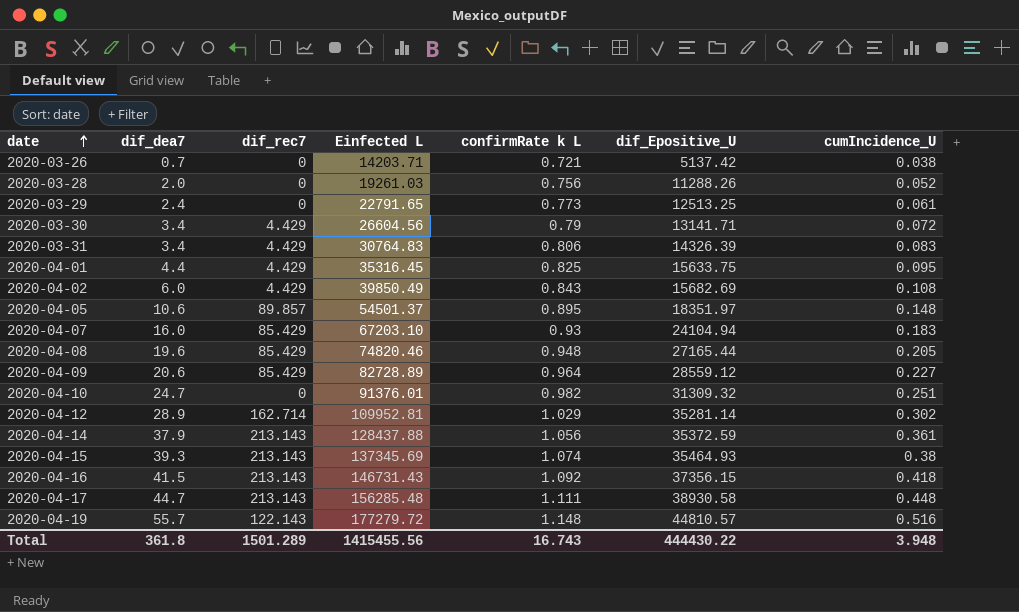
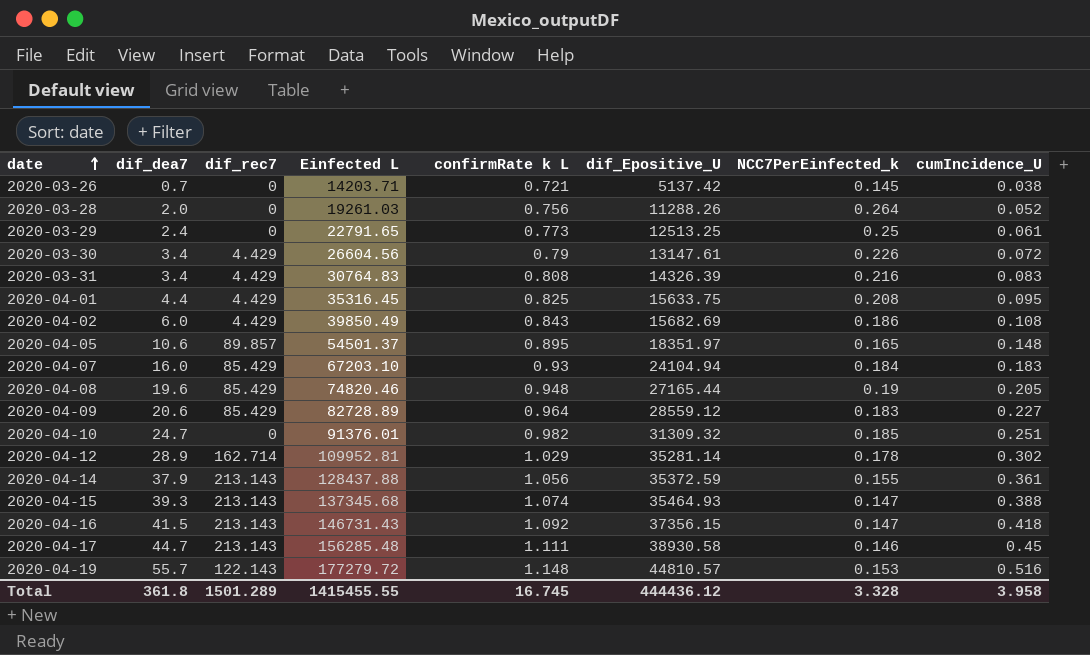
column NCC7PerEinfected_k | position: none -> 7
2020-03-30 | dif_Epositive_U: 13141.71 -> 13147.61
2020-03-31 | confirmRate k L: 0.806 -> 0.808
2020-04-15 | Einfected L: 137345.69 -> 137345.68
2020-04-15 | cumIncidence_U: 0.38 -> 0.388
2020-04-17 | cumIncidence_U: 0.448 -> 0.45
Total | Einfected L: 1415455.56 -> 1415455.55
Total | confirmRate k L: 16.743 -> 16.745
Total | dif_Epositive_U: 444430.22 -> 444436.12
Total | cumIncidence_U: 3.948 -> 3.958

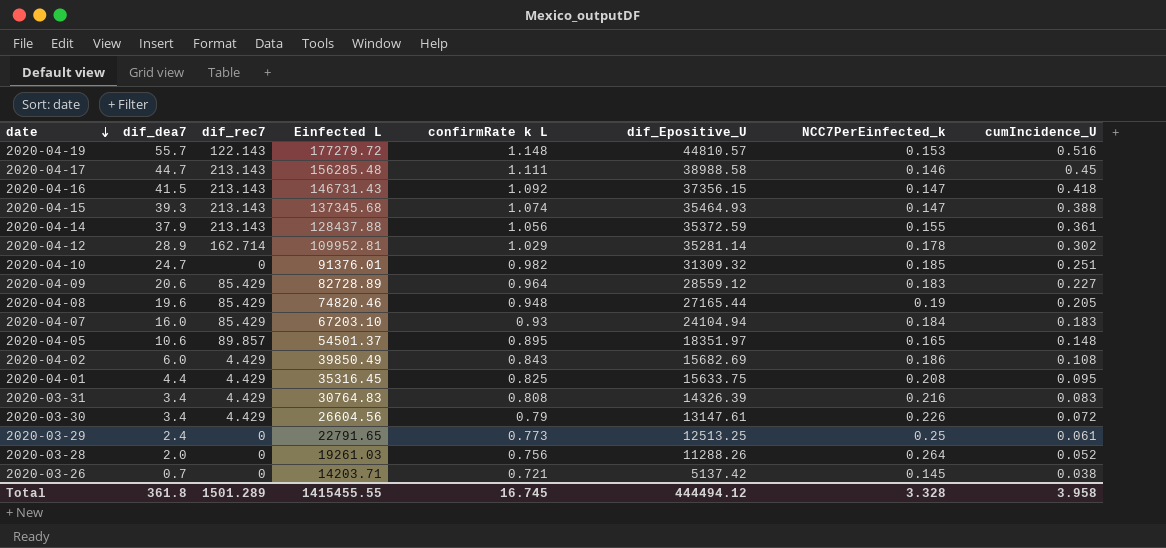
row order: date ascending -> date descending
2020-04-17 | dif_Epositive_U: 38930.58 -> 38988.58
Total | dif_Epositive_U: 444436.12 -> 444494.12

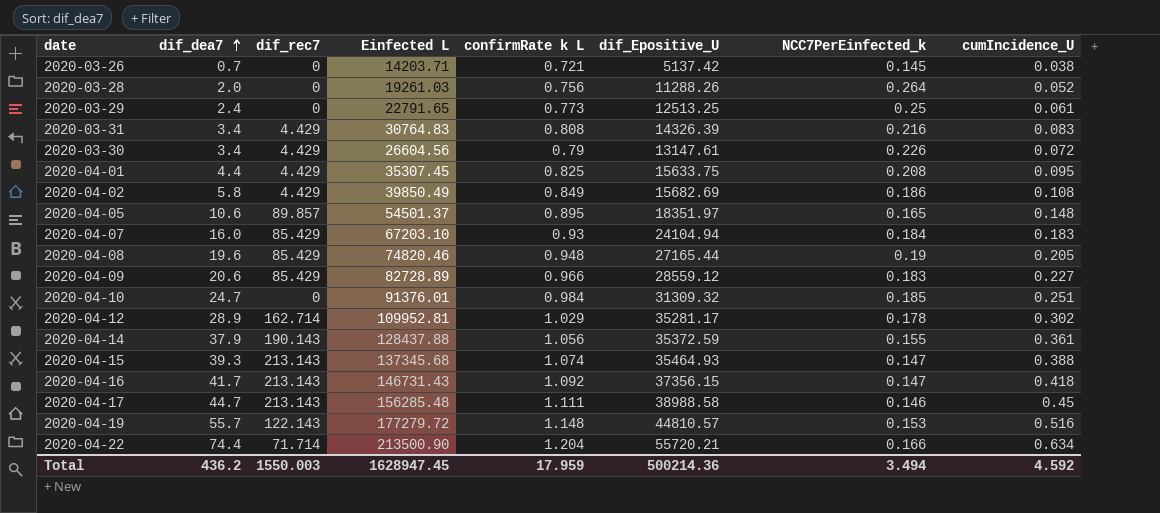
row order: date descending -> dif_dea7 ascending
2020-04-01 | Einfected L: 35316.45 -> 35307.45
2020-04-02 | dif_dea7: 6.0 -> 5.8
2020-04-02 | confirmRate k L: 0.843 -> 0.849
2020-04-09 | confirmRate k L: 0.964 -> 0.966
2020-04-10 | confirmRate k L: 0.982 -> 0.984
2020-04-12 | dif_Epositive_U: 35281.14 -> 35281.17
2020-04-14 | dif_rec7: 213.143 -> 190.143
2020-04-16 | dif_dea7: 41.5 -> 41.7
row 2020-04-22: none -> 74.4 | 71.714 | 213500.90 | 1.204 | 55720.21 | 0.166 | 0.634
Total | dif_dea7: 361.8 -> 436.2
Total | dif_rec7: 1501.289 -> 1550.003
Total | Einfected L: 1415455.55 -> 1628947.45
Total | confirmRate k L: 16.745 -> 17.959
Total | dif_Epositive_U: 444494.12 -> 500214.36
Total | NCC7PerEinfected_k: 3.328 -> 3.494
Total | cumIncidence_U: 3.958 -> 4.592

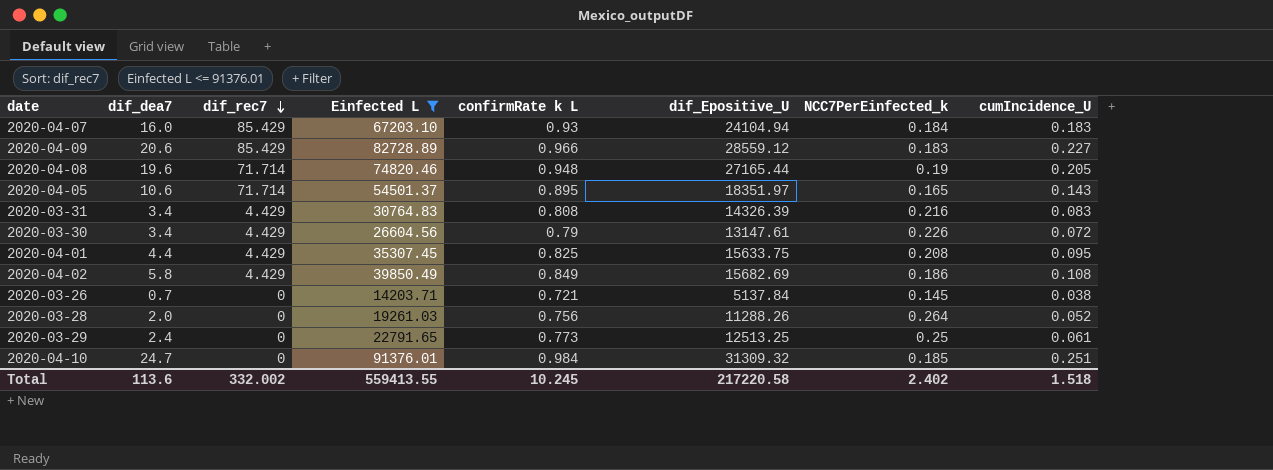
filter: none -> Einfected L <= 91376.01
row order: dif_dea7 ascending -> dif_rec7 descending
2020-04-08 | dif_rec7: 85.429 -> 71.714
2020-04-05 | dif_rec7: 89.857 -> 71.714
2020-04-05 | cumIncidence_U: 0.148 -> 0.143
2020-03-26 | dif_Epositive_U: 5137.42 -> 5137.84
Total | dif_dea7: 436.2 -> 113.6
Total | dif_rec7: 1550.003 -> 332.002
Total | Einfected L: 1628947.45 -> 559413.55
Total | confirmRate k L: 17.959 -> 10.245
Total | dif_Epositive_U: 500214.36 -> 217220.58
Total | NCC7PerEinfected_k: 3.494 -> 2.402
Total | cumIncidence_U: 4.592 -> 1.518

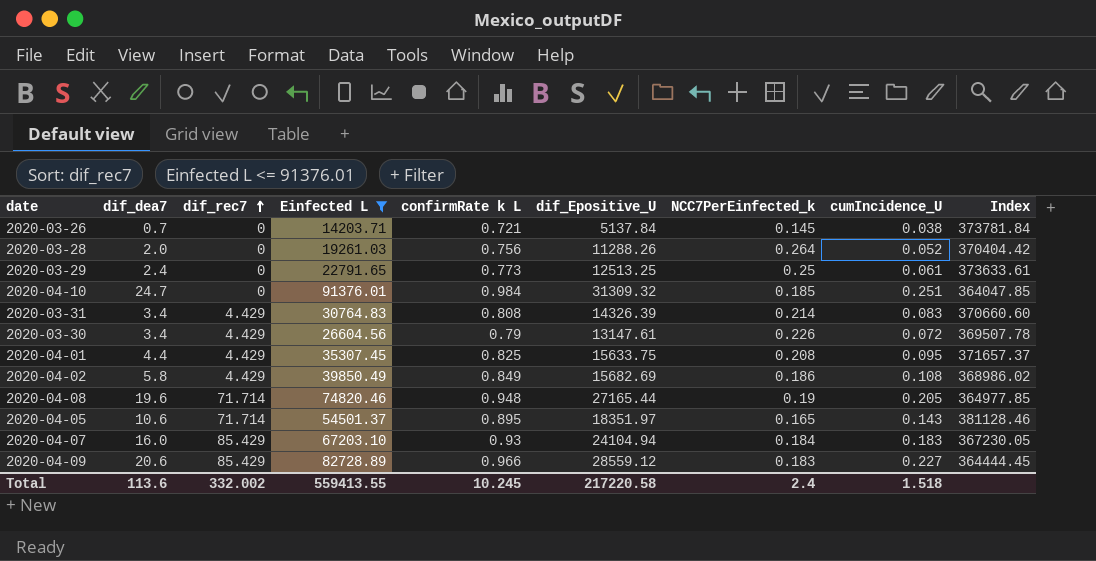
row order: dif_rec7 descending -> dif_rec7 ascending
column Index | formula: none -> [Einfected L] / [cumIncidence_U]
2020-03-31 | NCC7PerEinfected_k: 0.216 -> 0.214
Total | NCC7PerEinfected_k: 2.402 -> 2.4

